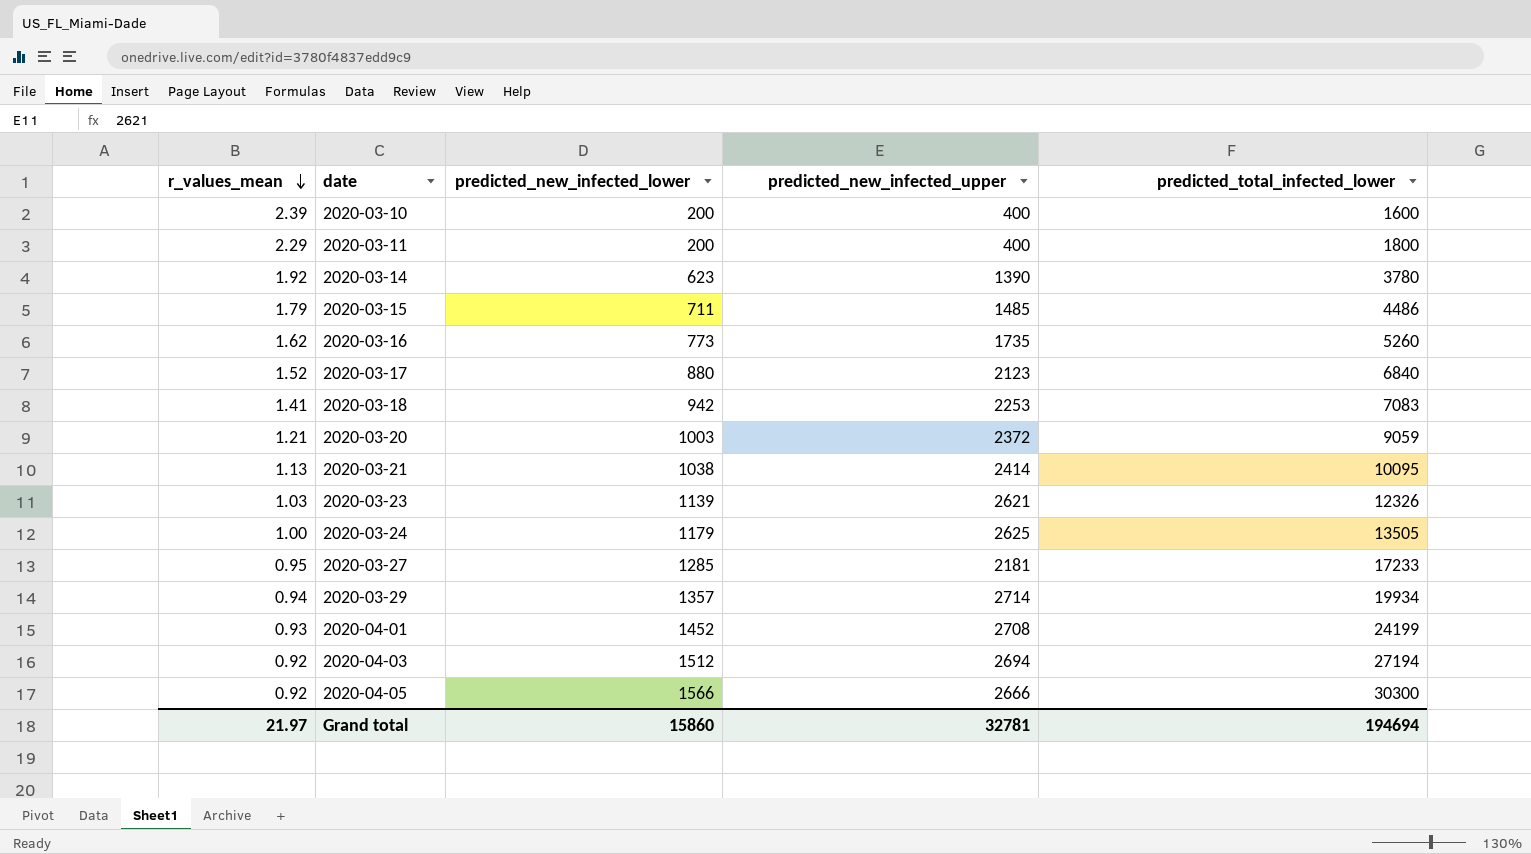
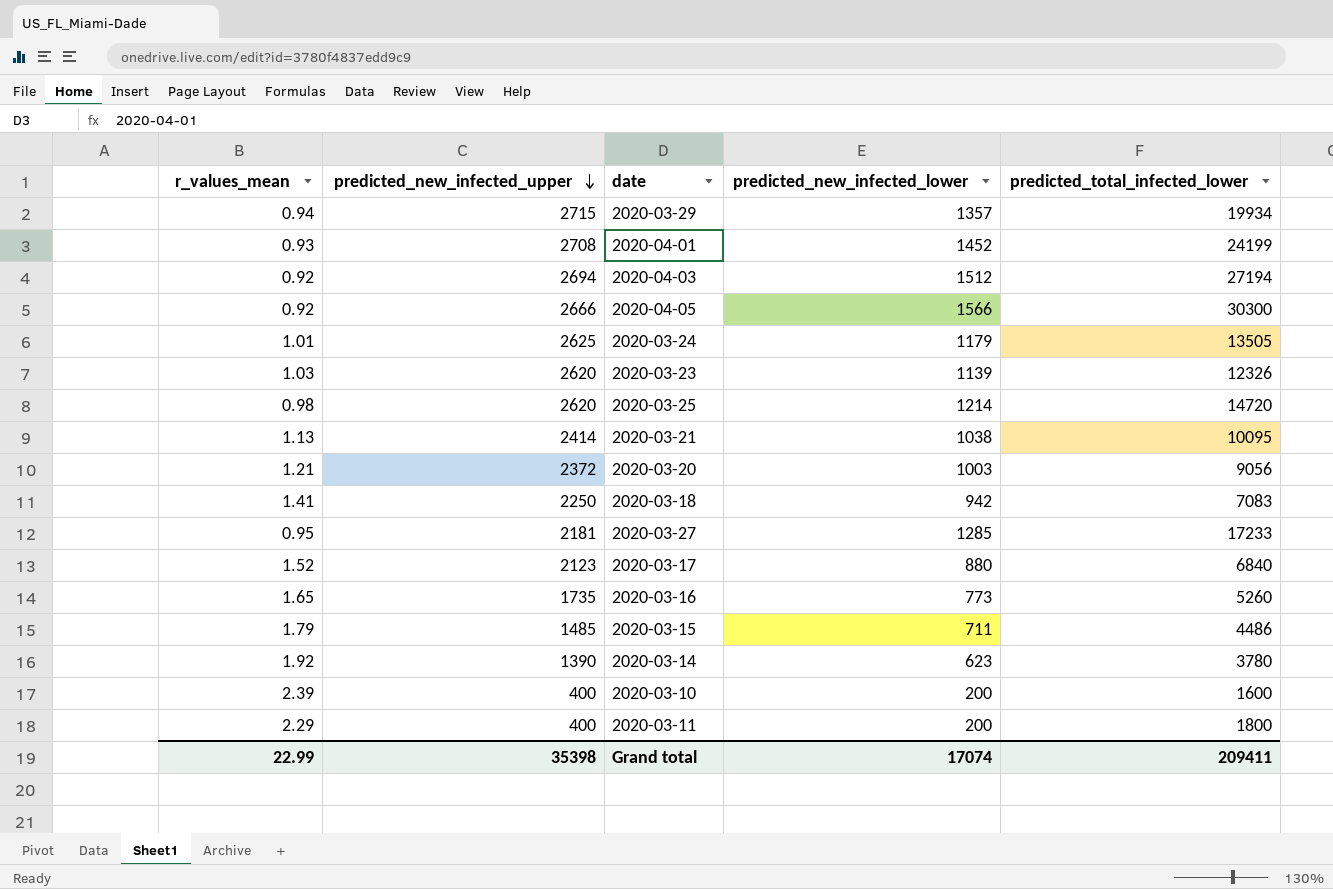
row order: r_values_mean descending -> predicted_new_infected_upper descending
column predicted_new_infected_upper | position: 4 -> 2
2020-03-29 | predicted_new_infected_upper: 2714 -> 2715
2020-03-24 | r_values_mean: 1.00 -> 1.01
2020-03-23 | predicted_new_infected_upper: 2621 -> 2620
row 2020-03-25: none -> 0.98 | 2620 | 1214 | 14720
2020-03-20 | predicted_total_infected_lower: 9059 -> 9056
2020-03-18 | predicted_new_infected_upper: 2253 -> 2250
2020-03-16 | r_values_mean: 1.62 -> 1.65
Grand total | r_values_mean: 21.97 -> 22.99
Grand total | predicted_new_infected_upper: 32781 -> 35398
Grand total | predicted_new_infected_lower: 15860 -> 17074
Grand total | predicted_total_infected_lower: 194694 -> 209411

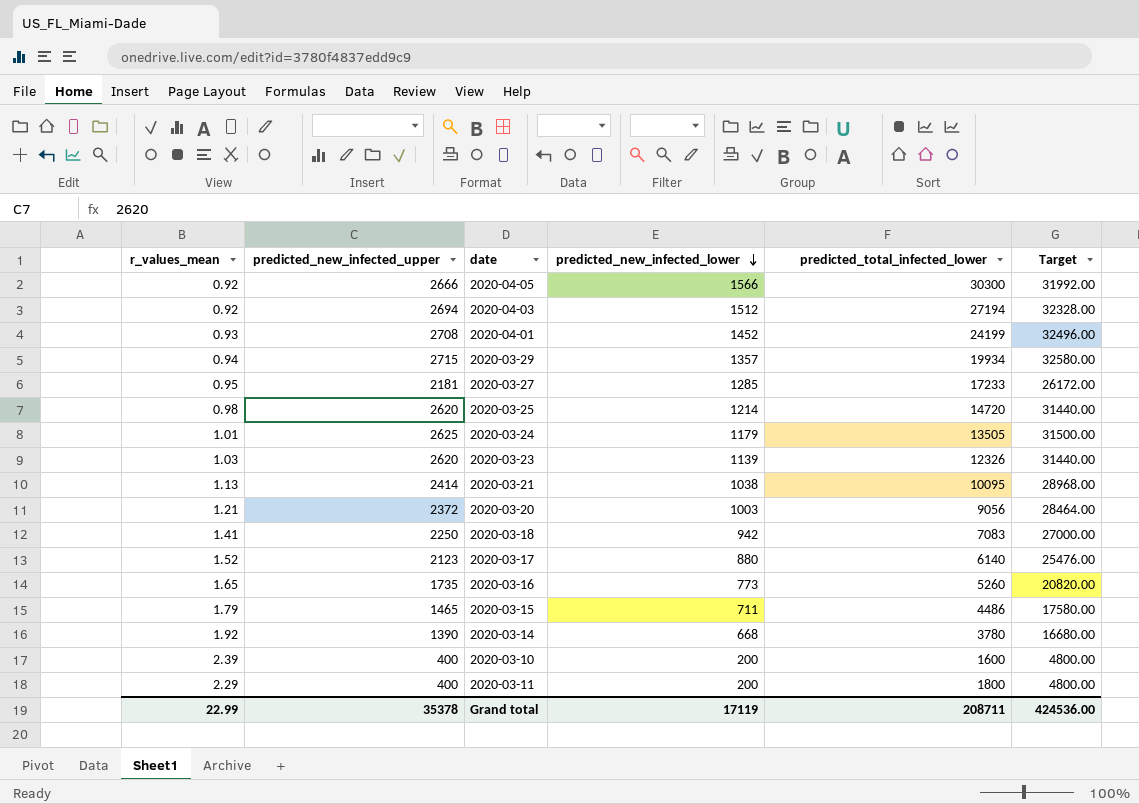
row order: predicted_new_infected_upper descending -> predicted_new_infected_lower descending
column Target | formula: none -> [predicted_new_infected_upper] * 12
2020-03-17 | predicted_total_infected_lower: 6840 -> 6140
2020-03-15 | predicted_new_infected_upper: 1485 -> 1465
2020-03-14 | predicted_new_infected_lower: 623 -> 668
Grand total | predicted_new_infected_upper: 35398 -> 35378
Grand total | predicted_new_infected_lower: 17074 -> 17119
Grand total | predicted_total_infected_lower: 209411 -> 208711

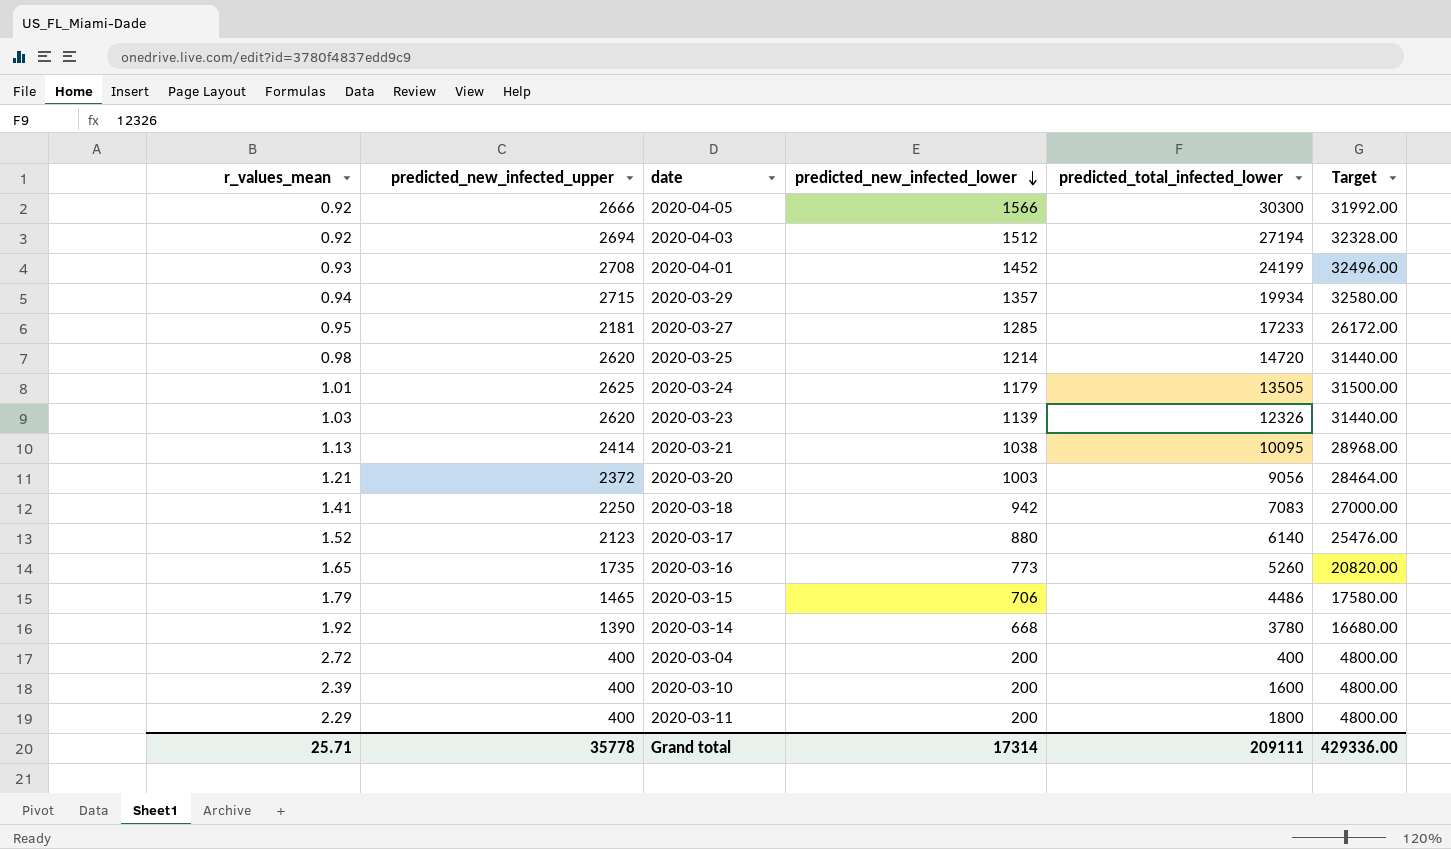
2020-03-15 | predicted_new_infected_lower: 711 -> 706
row 2020-03-04: none -> 2.72 | 400 | 200 | 400 | 4800.00
Grand total | r_values_mean: 22.99 -> 25.71
Grand total | predicted_new_infected_upper: 35378 -> 35778
Grand total | predicted_new_infected_lower: 17119 -> 17314
Grand total | predicted_total_infected_lower: 208711 -> 209111
Grand total | Target: 424536.00 -> 429336.00

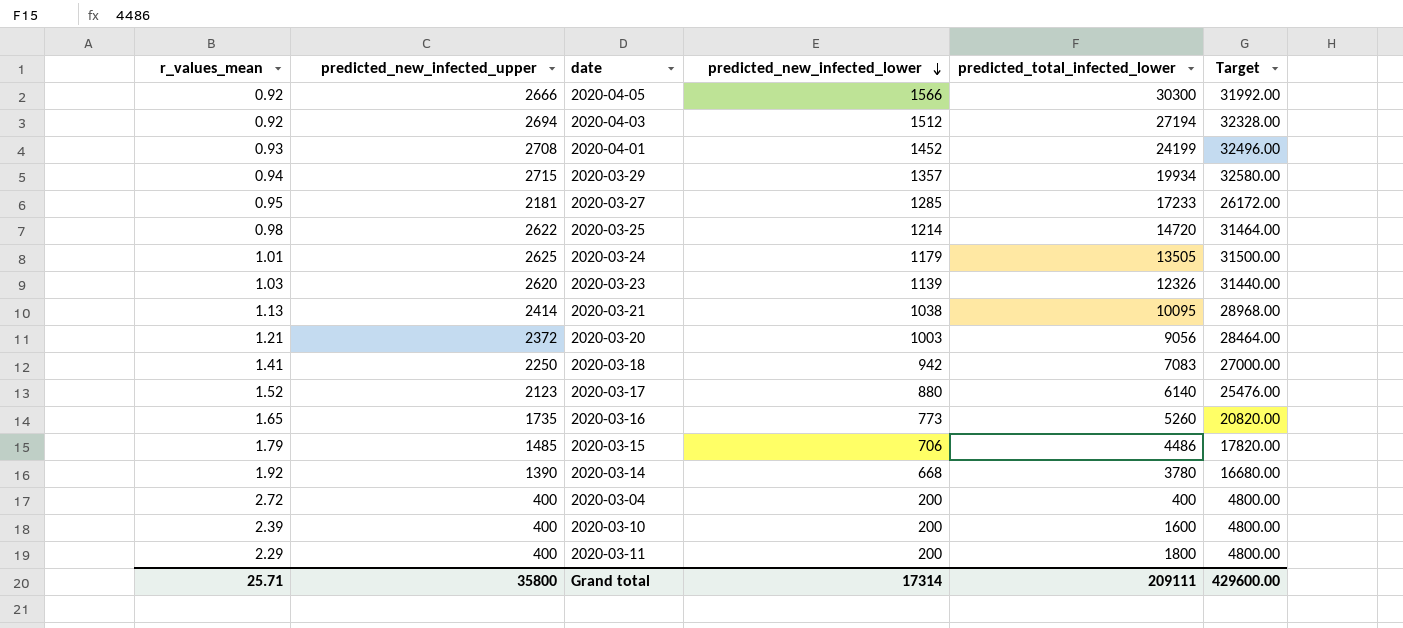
2020-03-25 | predicted_new_infected_upper: 2620 -> 2622
2020-03-25 | Target: 31440.00 -> 31464.00
2020-03-15 | predicted_new_infected_upper: 1465 -> 1485
2020-03-15 | Target: 17580.00 -> 17820.00
Grand total | predicted_new_infected_upper: 35778 -> 35800
Grand total | Target: 429336.00 -> 429600.00

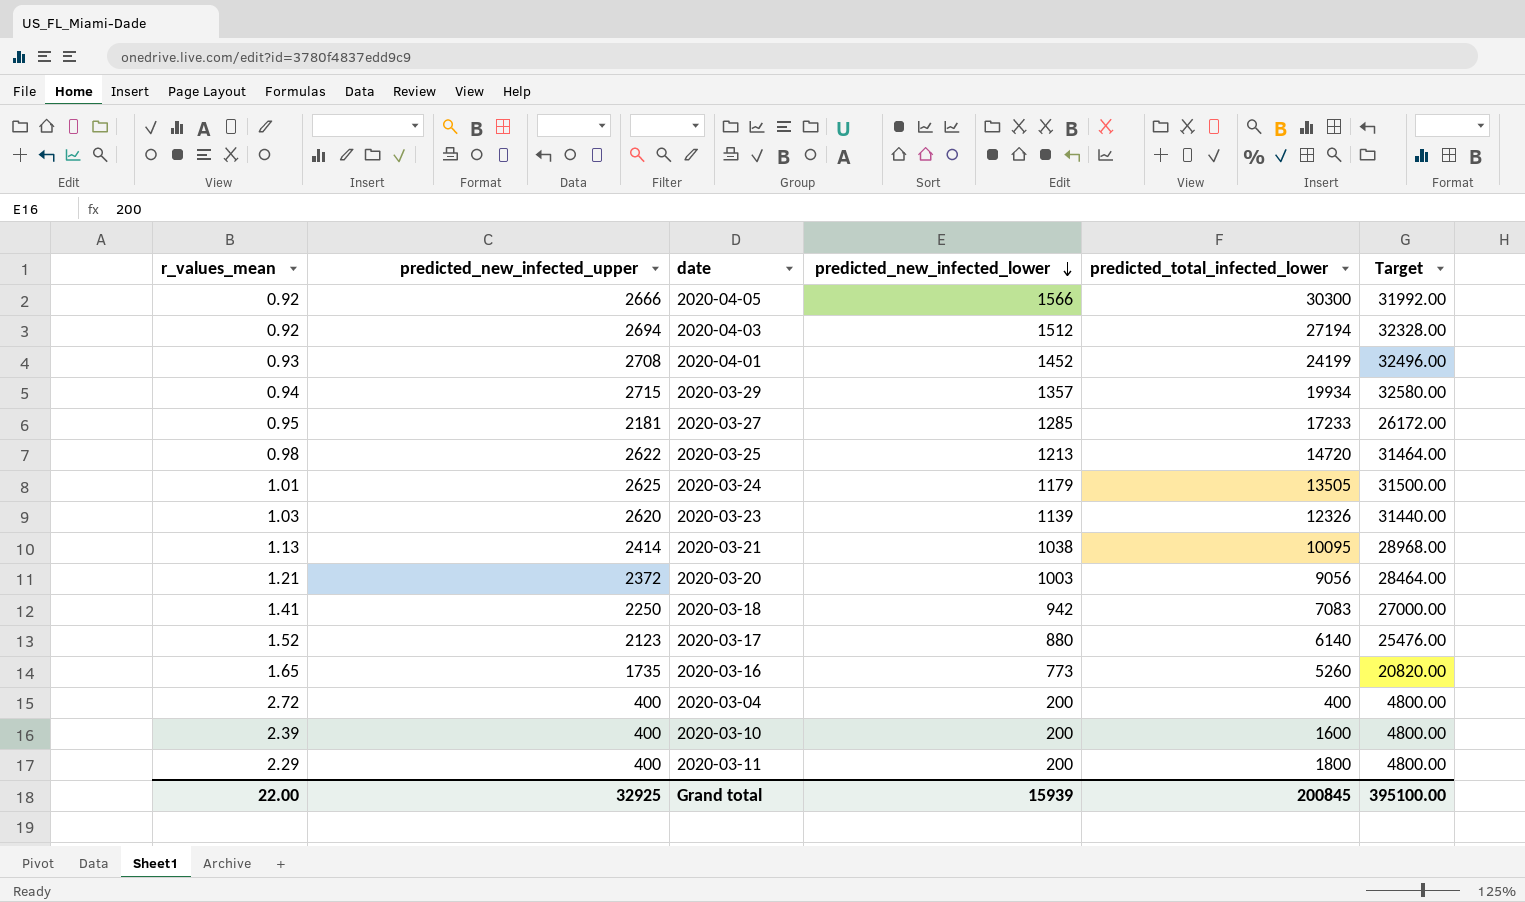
row 2020-03-15: 1.79 | 1485 | 706 | 4486 | 17820.00 -> none
row 2020-03-14: 1.92 | 1390 | 668 | 3780 | 16680.00 -> none
2020-03-25 | predicted_new_infected_lower: 1214 -> 1213
Grand total | r_values_mean: 25.71 -> 22.00
Grand total | predicted_new_infected_upper: 35800 -> 32925
Grand total | predicted_new_infected_lower: 17314 -> 15939
Grand total | predicted_total_infected_lower: 209111 -> 200845
Grand total | Target: 429600.00 -> 395100.00

